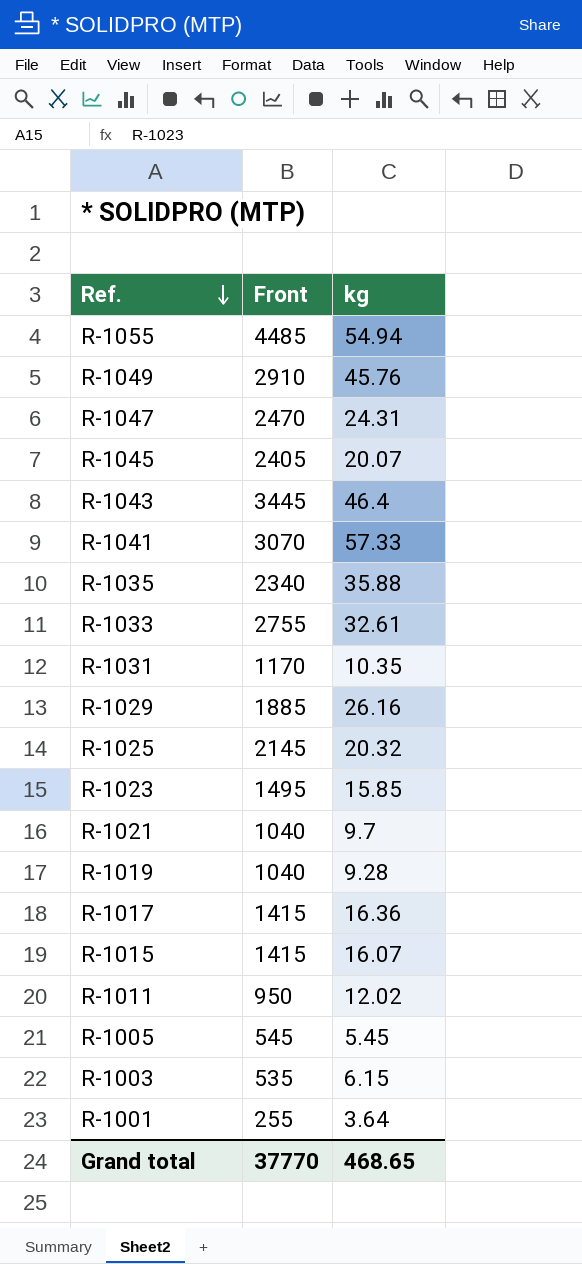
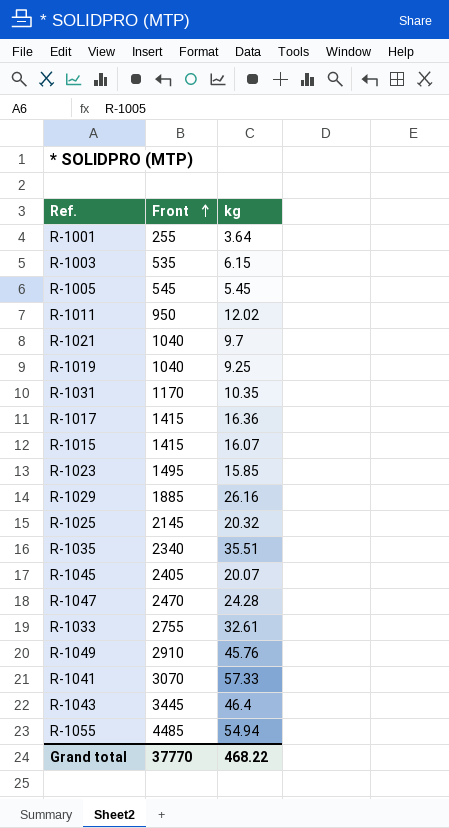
row order: Ref. descending -> Front ascending
R-1019 | kg: 9.28 -> 9.25
R-1035 | kg: 35.88 -> 35.51
R-1047 | kg: 24.31 -> 24.28
Grand total | kg: 468.65 -> 468.22

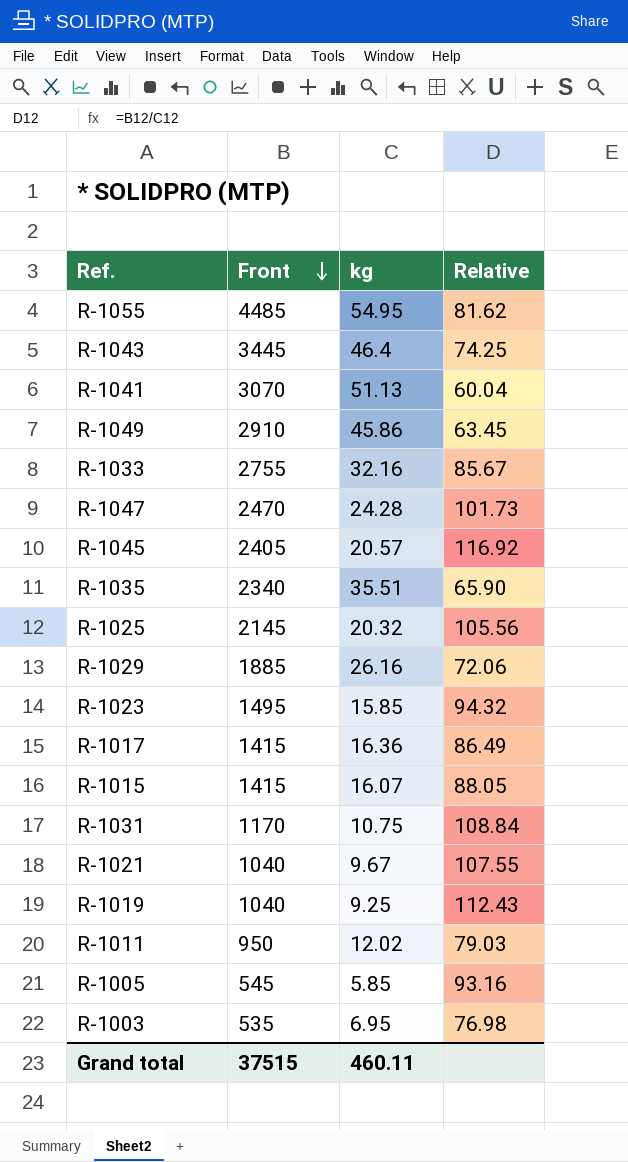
row order: Front ascending -> Front descending
column Relative | formula: none -> [Front] / [kg]
row R-1001: 255 | 3.64 -> none
R-1055 | kg: 54.94 -> 54.95
R-1041 | kg: 57.33 -> 51.13
R-1049 | kg: 45.76 -> 45.86
R-1033 | kg: 32.61 -> 32.16
R-1045 | kg: 20.07 -> 20.57
R-1031 | kg: 10.35 -> 10.75
R-1021 | kg: 9.7 -> 9.67
R-1005 | kg: 5.45 -> 5.85
R-1003 | kg: 6.15 -> 6.95
Grand total | Front: 37770 -> 37515
Grand total | kg: 468.22 -> 460.11

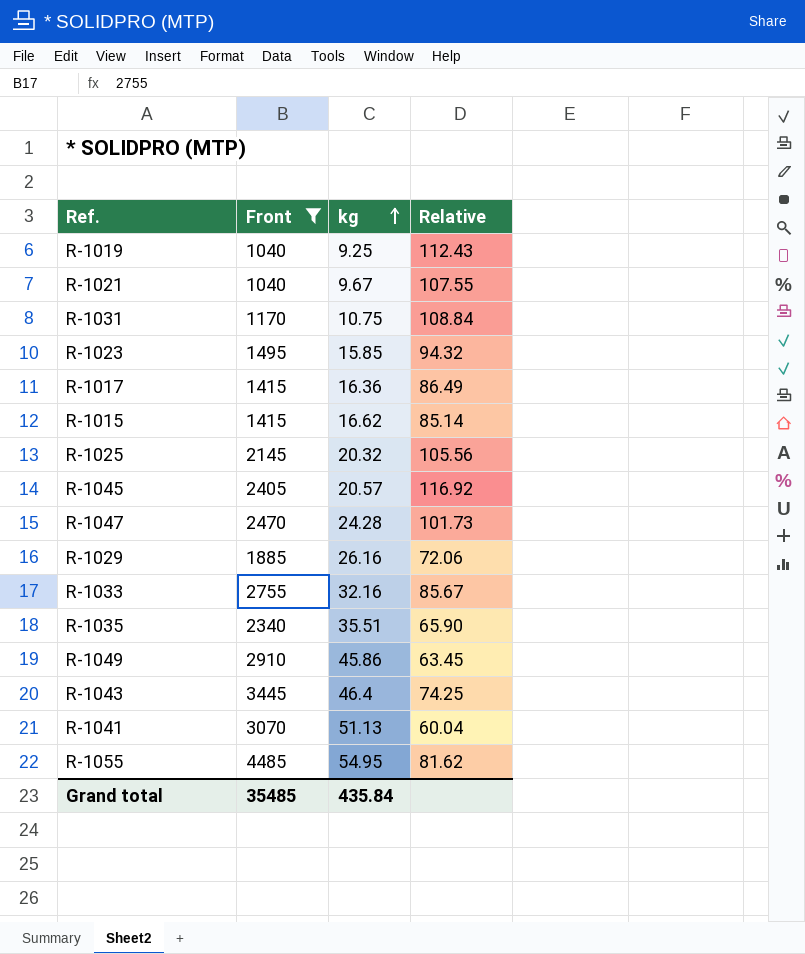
filter: none -> Front >= 1040
row order: Front descending -> kg ascending
R-1015 | kg: 16.07 -> 16.62
R-1015 | Relative: 88.05 -> 85.14
Grand total | Front: 37515 -> 35485
Grand total | kg: 460.11 -> 435.84

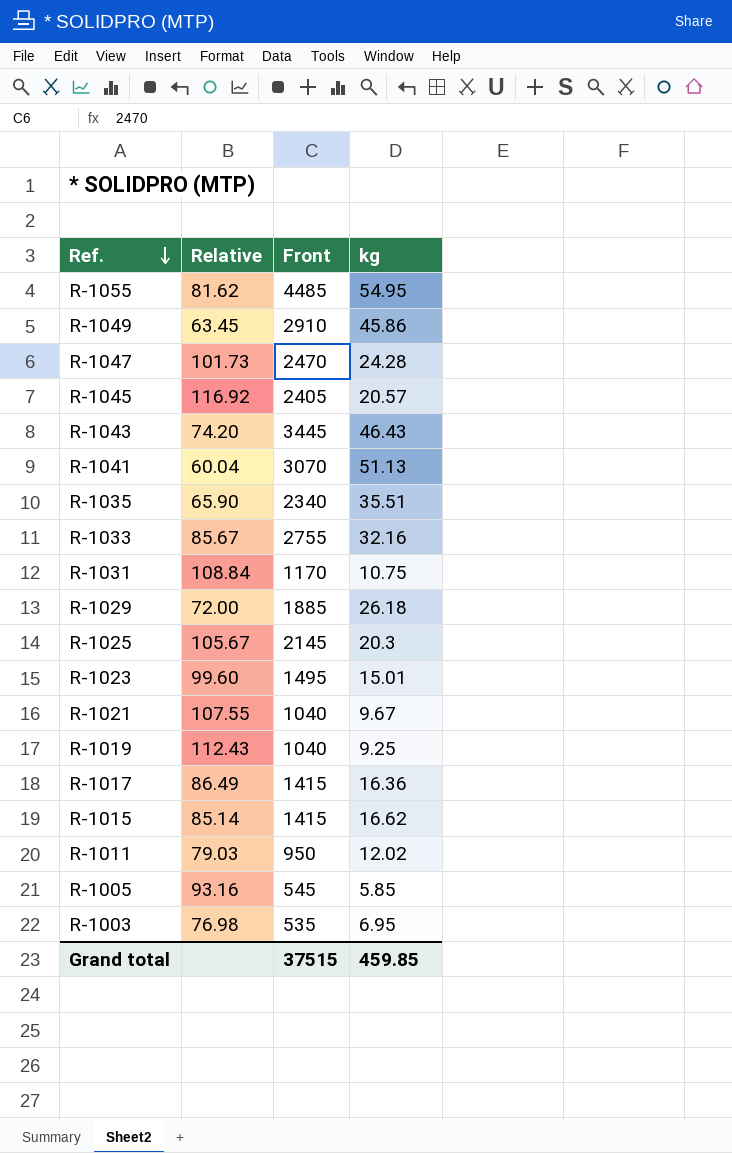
filter: Front >= 1040 -> none
row order: kg ascending -> Ref. descending
column Relative | position: 4 -> 2
R-1043 | Relative: 74.25 -> 74.20
R-1043 | kg: 46.4 -> 46.43
R-1029 | Relative: 72.06 -> 72.00
R-1029 | kg: 26.16 -> 26.18
R-1025 | Relative: 105.56 -> 105.67
R-1025 | kg: 20.32 -> 20.3
R-1023 | Relative: 94.32 -> 99.60
R-1023 | kg: 15.85 -> 15.01
Grand total | Front: 35485 -> 37515
Grand total | kg: 435.84 -> 459.85

